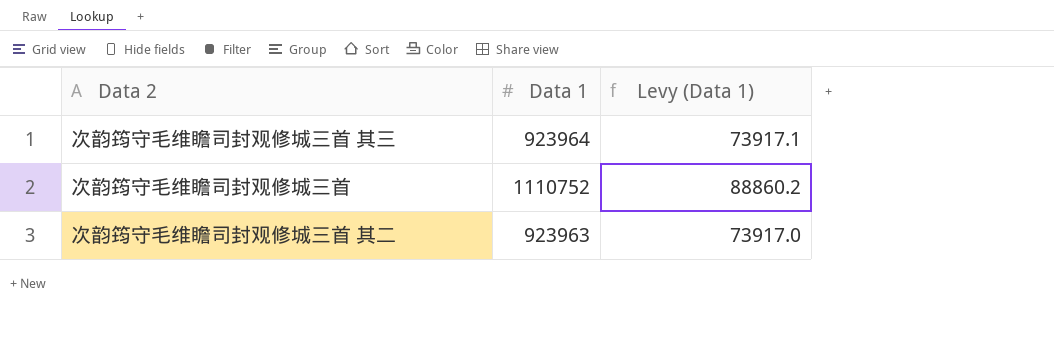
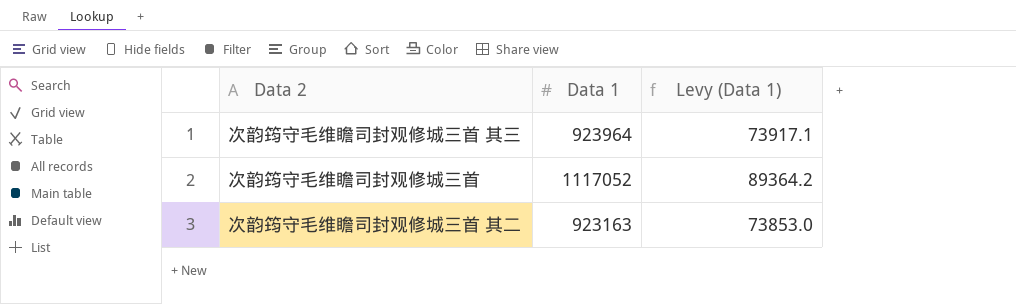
次韵筠守毛维瞻司封观修城三首 | Data 1: 1110752 -> 1117052
次韵筠守毛维瞻司封观修城三首 | Levy (Data 1): 88860.2 -> 89364.2
次韵筠守毛维瞻司封观修城三首 其二 | Data 1: 923963 -> 923163
次韵筠守毛维瞻司封观修城三首 其二 | Levy (Data 1): 73917.0 -> 73853.0

